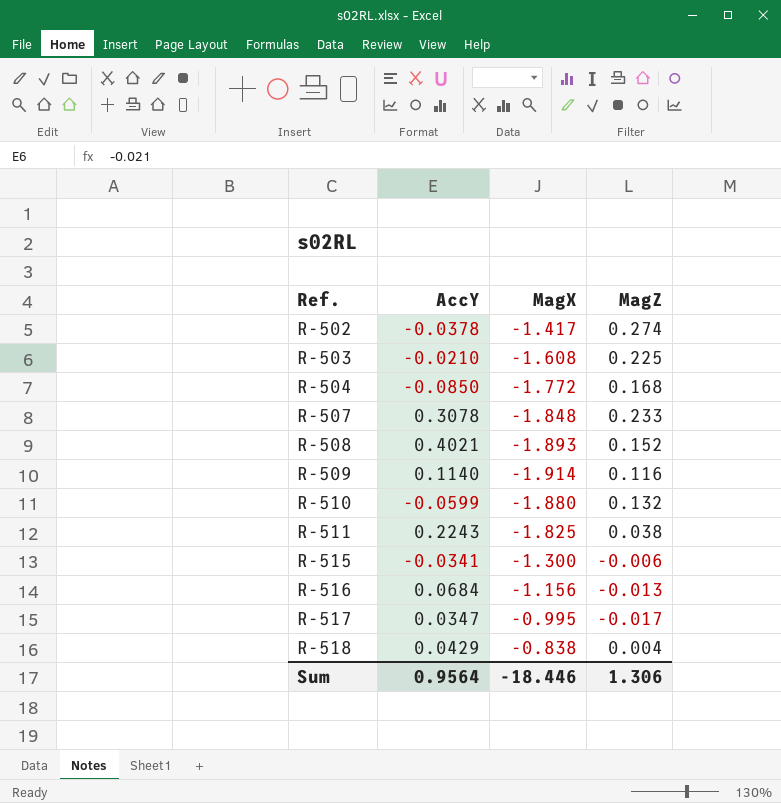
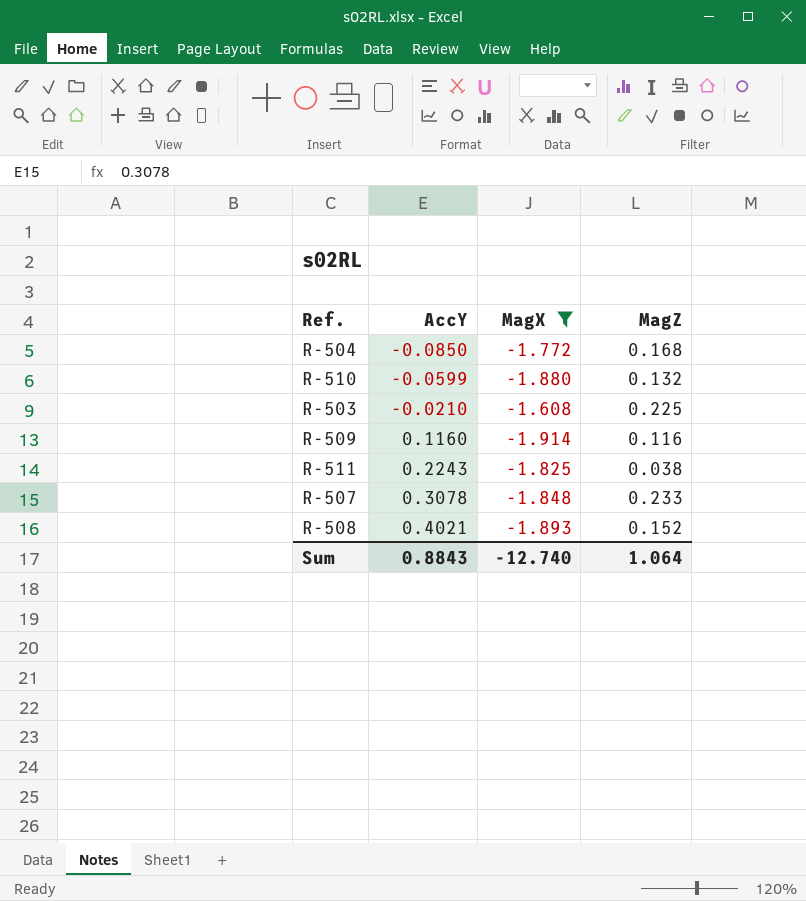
filter: none -> MagX <= -1.608
row order: Ref. ascending -> AccY ascending
R-509 | AccY: 0.1140 -> 0.1160
Sum | AccY: 0.9564 -> 0.8843
Sum | MagX: -18.446 -> -12.740
Sum | MagZ: 1.306 -> 1.064

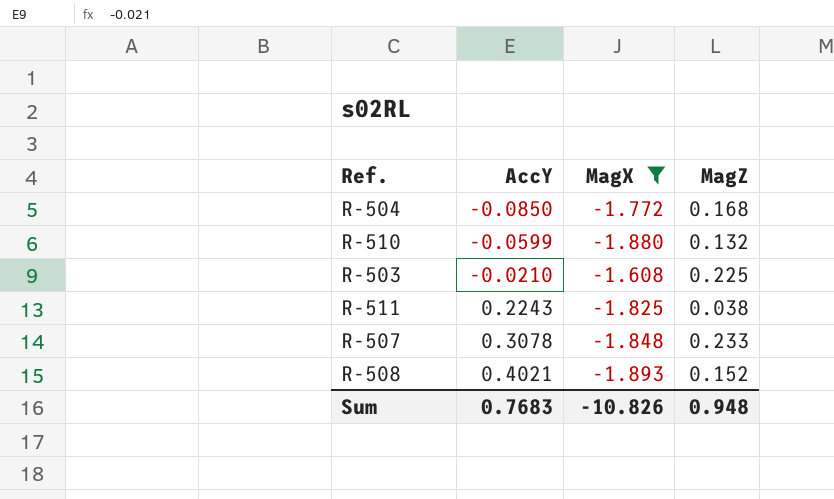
row R-509: 0.1160 | -1.914 | 0.116 -> none
Sum | AccY: 0.8843 -> 0.7683
Sum | MagX: -12.740 -> -10.826
Sum | MagZ: 1.064 -> 0.948

